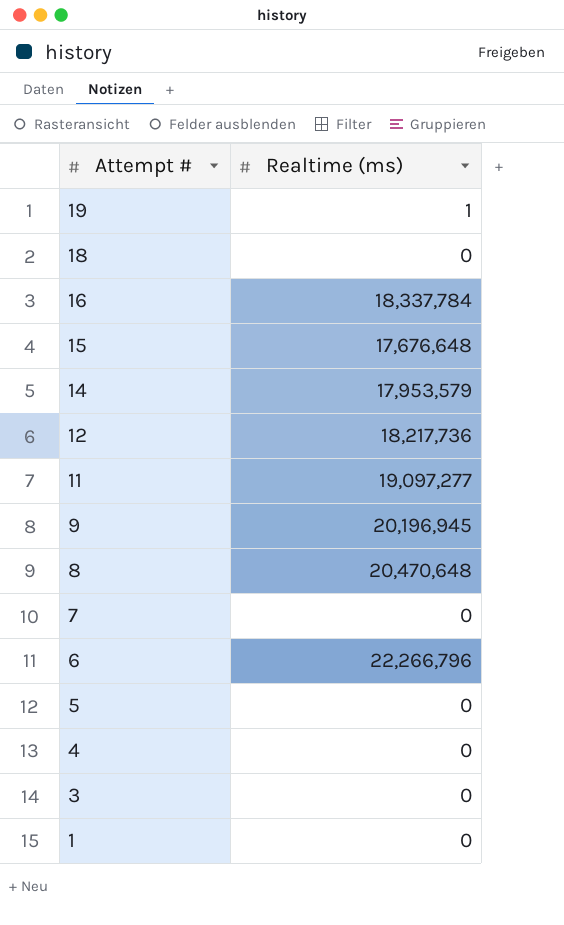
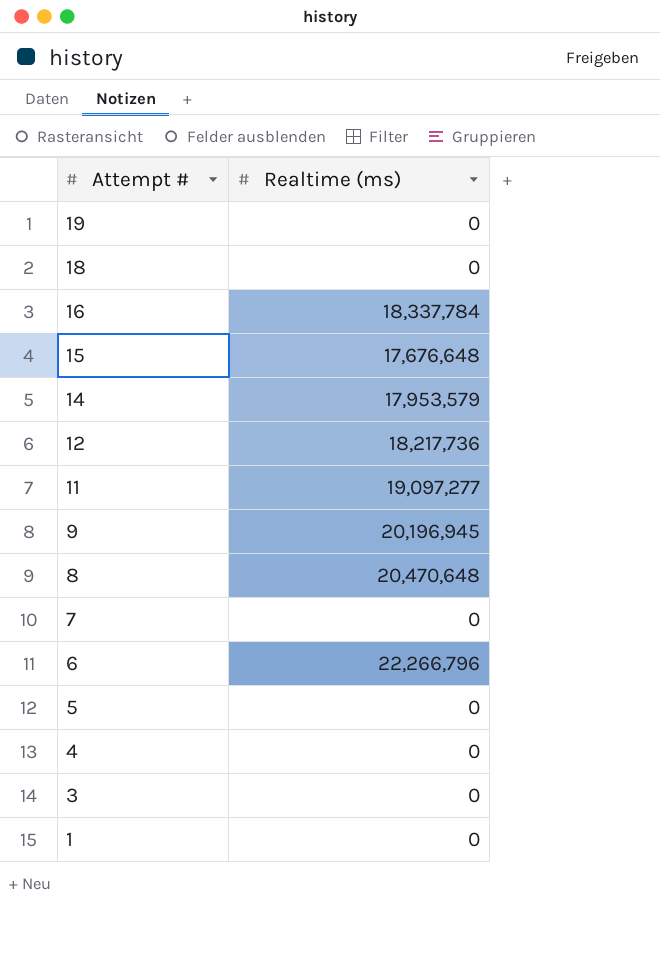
19 | Realtime (ms): 1 -> 0

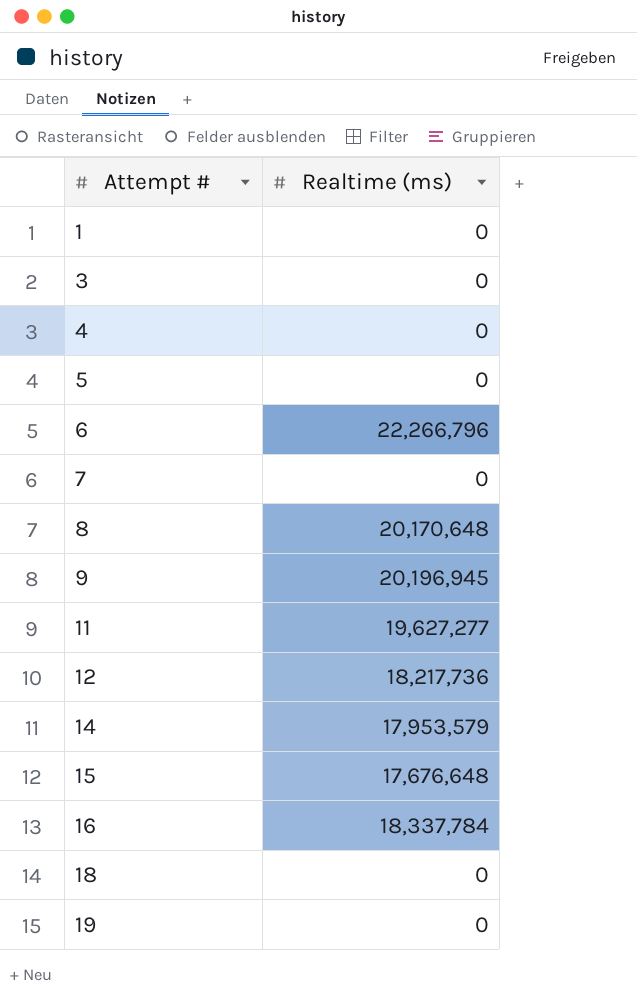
row order: Attempt # descending -> Attempt # ascending
8 | Realtime (ms): 20,470,648 -> 20,170,648
11 | Realtime (ms): 19,097,277 -> 19,627,277

